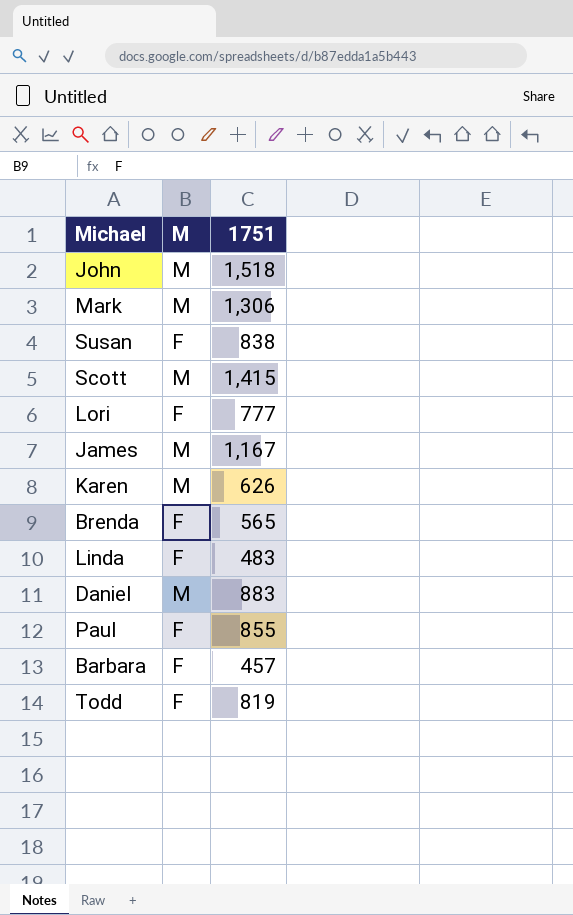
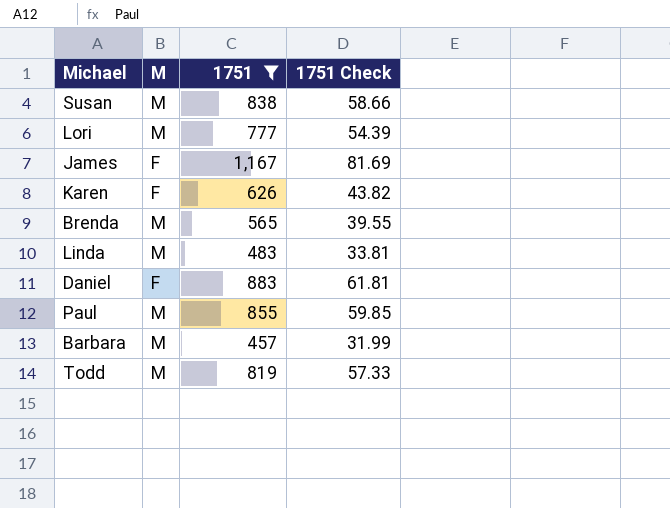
filter: none -> 1751 <= 1,167
column 1751 Check | formula: none -> [1751] * 0.07
Susan | M: F -> M
Lori | M: F -> M
James | M: M -> F
Karen | M: M -> F
Brenda | M: F -> M
Linda | M: F -> M
Daniel | M: M -> F
Paul | M: F -> M
Barbara | M: F -> M
Todd | M: F -> M

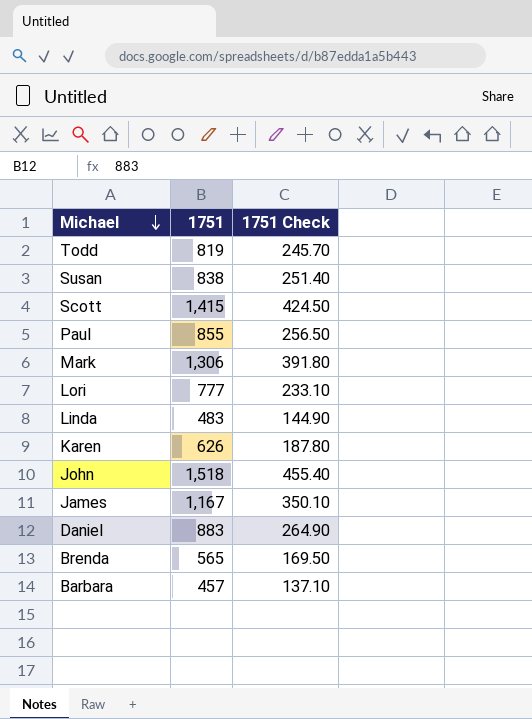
filter: 1751 <= 1,167 -> none
row order: none -> Michael descending
column M | position: 2 -> none
column 1751 Check | formula: [1751] * 0.07 -> [1751] * 0.3

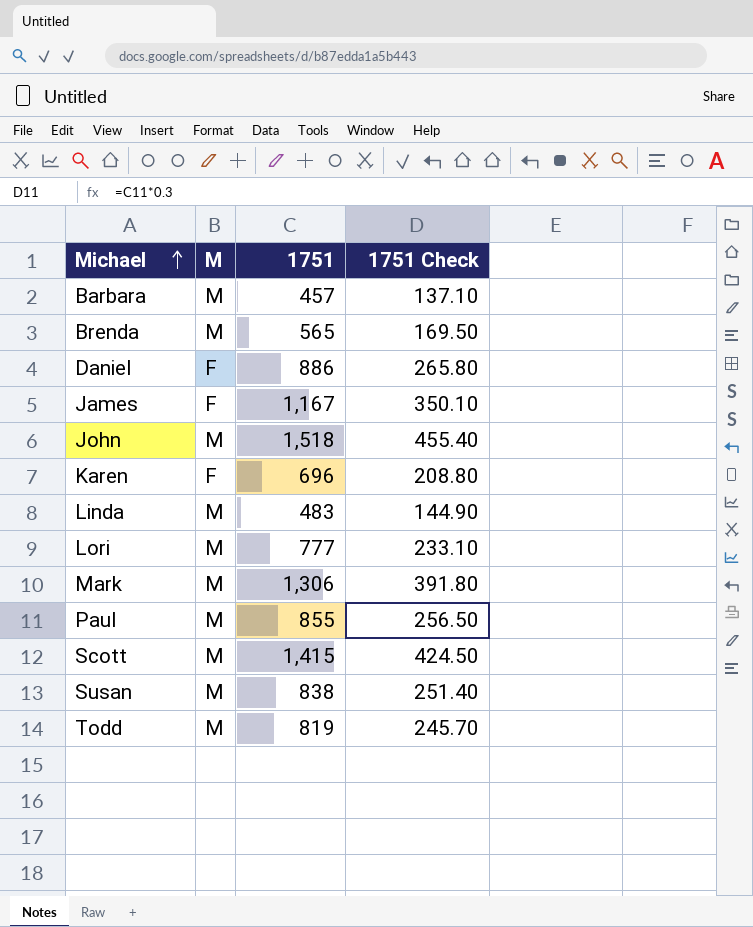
row order: Michael descending -> Michael ascending
column M | position: none -> 2
Daniel | 1751: 883 -> 886
Daniel | 1751 Check: 264.90 -> 265.80
Karen | 1751: 626 -> 696
Karen | 1751 Check: 187.80 -> 208.80

